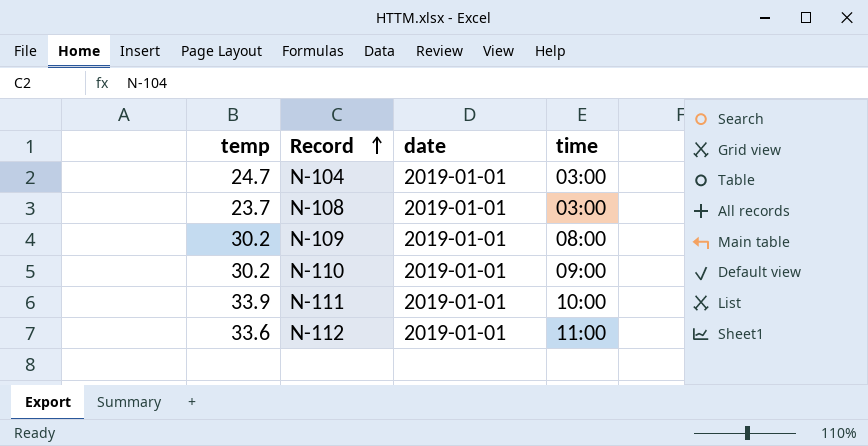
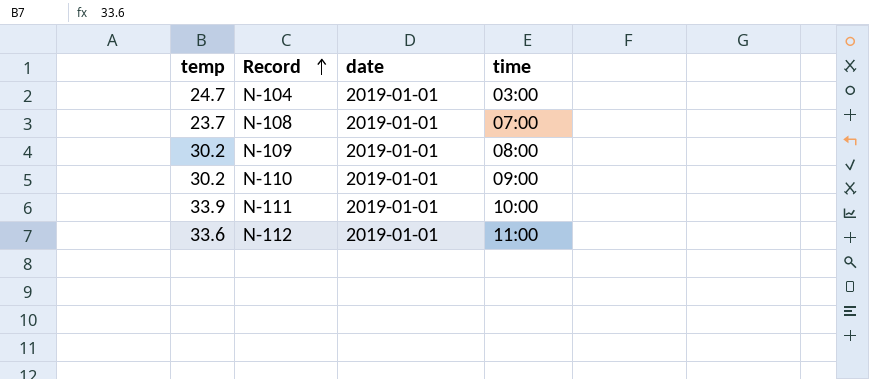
N-108 | time: 03:00 -> 07:00

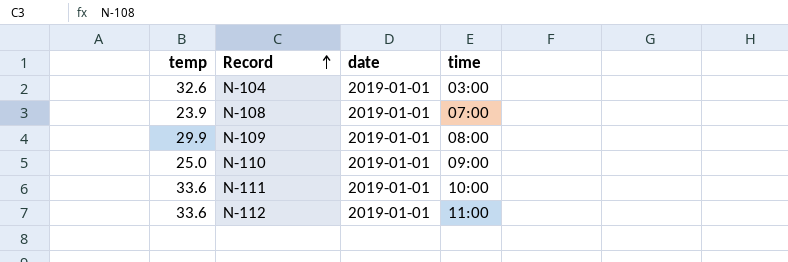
N-104 | temp: 24.7 -> 32.6
N-108 | temp: 23.7 -> 23.9
N-109 | temp: 30.2 -> 29.9
N-110 | temp: 30.2 -> 25.0
N-111 | temp: 33.9 -> 33.6

